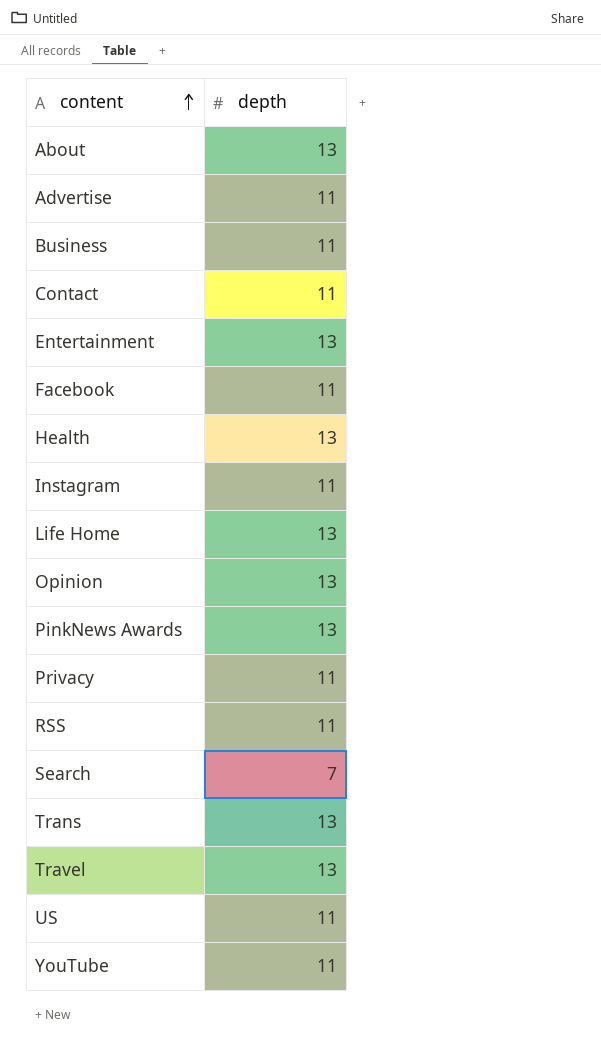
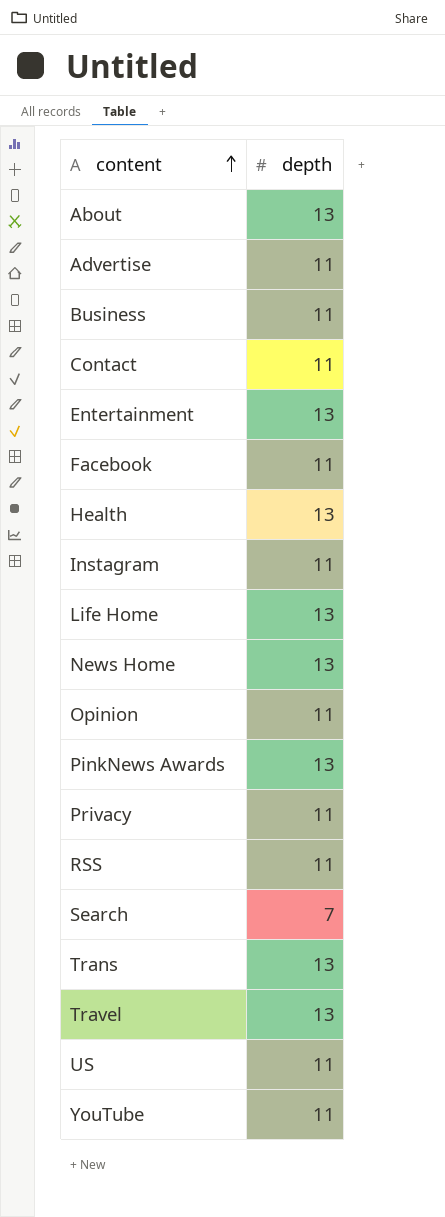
row News Home: none -> 13
Opinion | depth: 13 -> 11

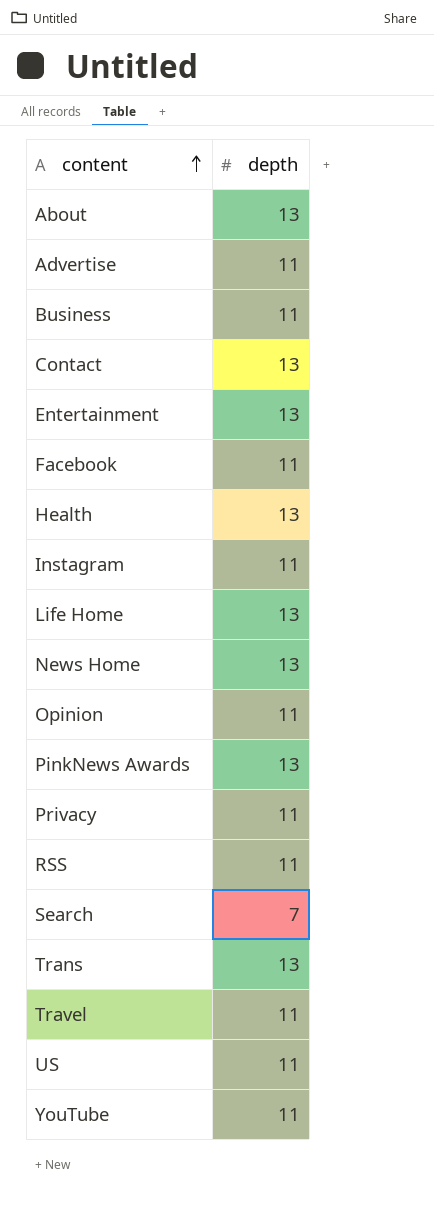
Contact | depth: 11 -> 13
Travel | depth: 13 -> 11

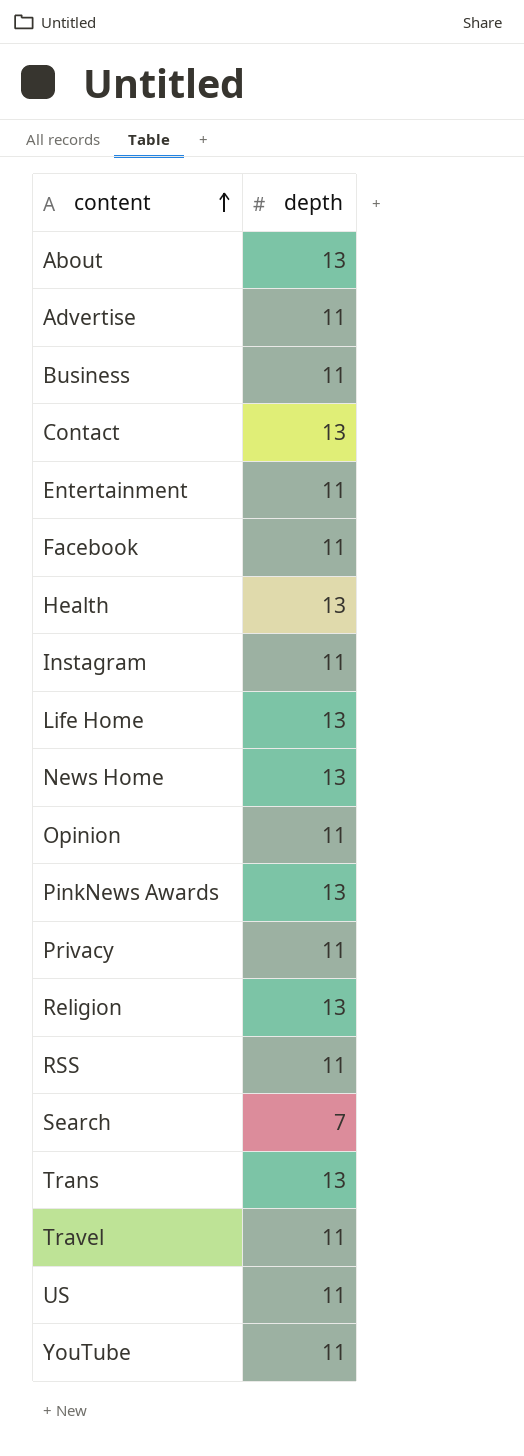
Entertainment | depth: 13 -> 11
row Religion: none -> 13

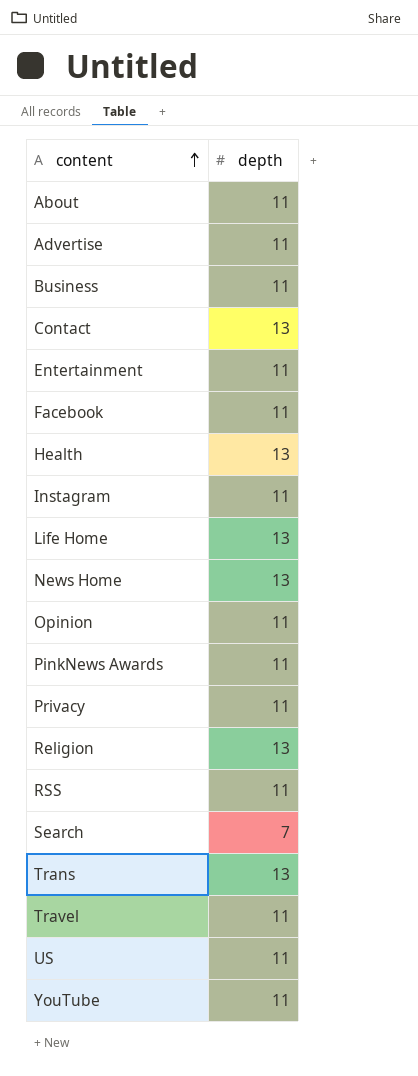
About | depth: 13 -> 11
PinkNews Awards | depth: 13 -> 11

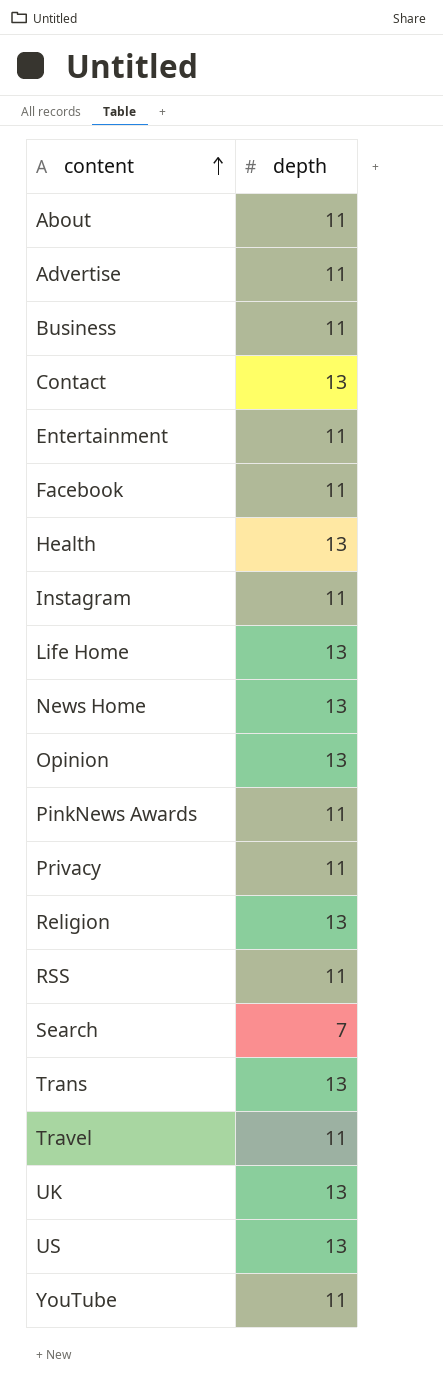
Opinion | depth: 11 -> 13
row UK: none -> 13
US | depth: 11 -> 13

